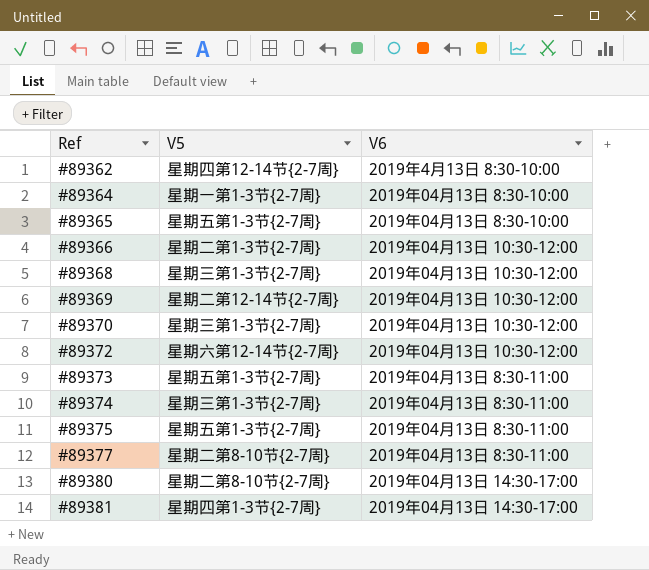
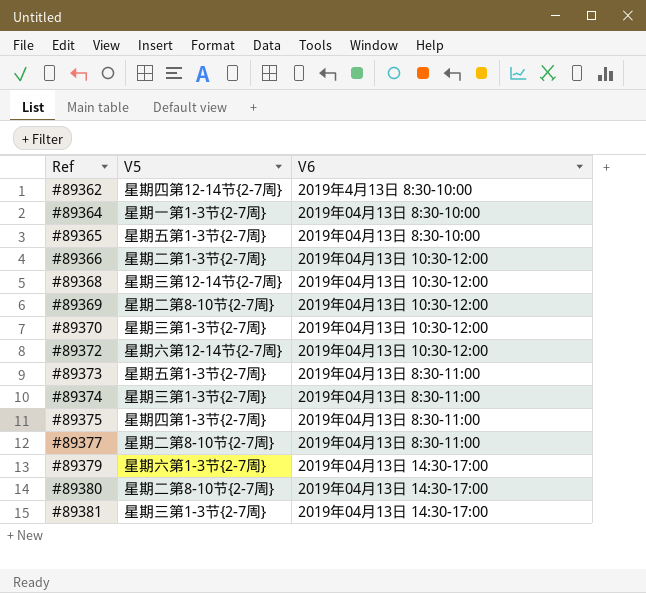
#89368 | V5: 星期三第1-3节{2-7周} -> 星期三第12-14节{2-7周}
#89369 | V5: 星期二第12-14节{2-7周} -> 星期二第8-10节{2-7周}
#89375 | V5: 星期五第1-3节{2-7周} -> 星期四第1-3节{2-7周}
row #89379: none -> 星期六第1-3节{2-7周} | 2019年04月13日 14:30-17:00
#89381 | V5: 星期四第1-3节{2-7周} -> 星期三第1-3节{2-7周}

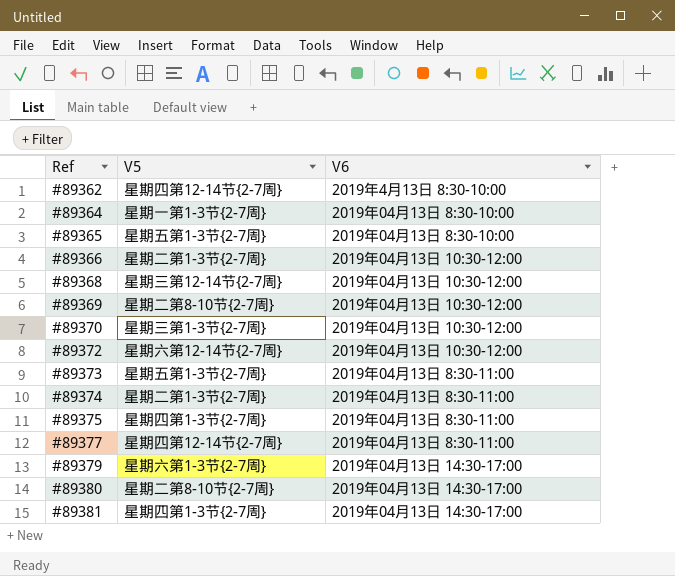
#89374 | V5: 星期三第1-3节{2-7周} -> 星期二第1-3节{2-7周}
#89377 | V5: 星期二第8-10节{2-7周} -> 星期四第12-14节{2-7周}
#89381 | V5: 星期三第1-3节{2-7周} -> 星期四第1-3节{2-7周}

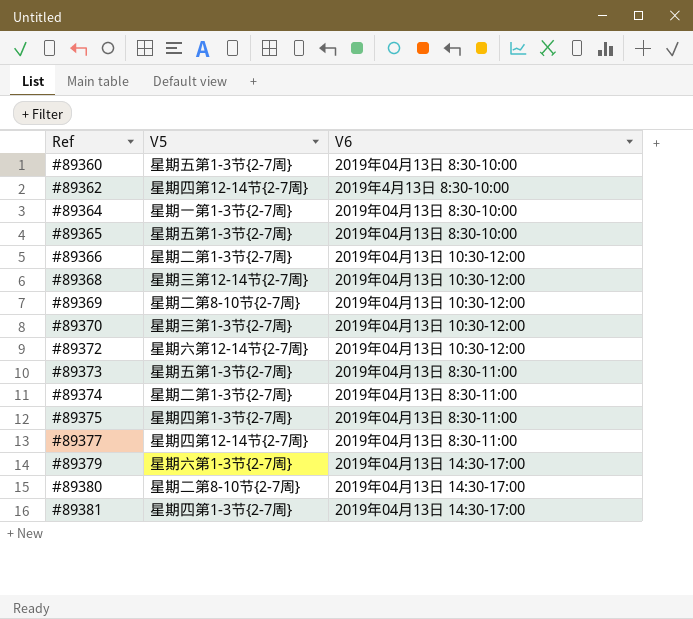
row #89360: none -> 星期五第1-3节{2-7周} | 2019年04月13日 8:30-10:00

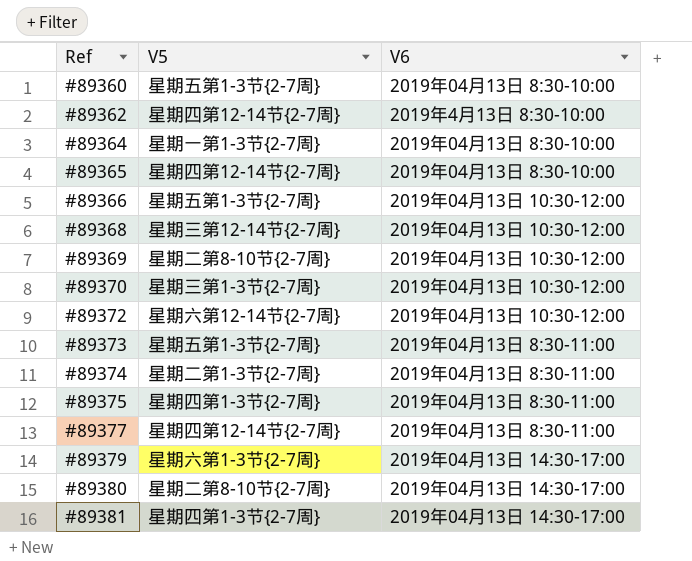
#89365 | V5: 星期五第1-3节{2-7周} -> 星期四第12-14节{2-7周}
#89366 | V5: 星期二第1-3节{2-7周} -> 星期五第1-3节{2-7周}

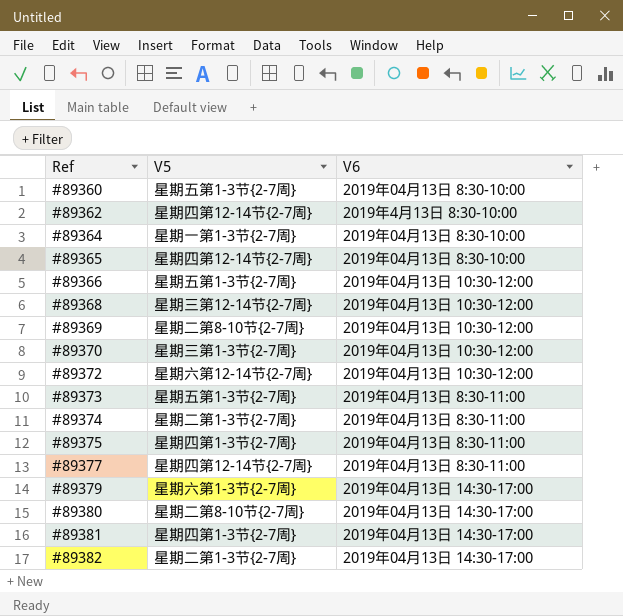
row #89382: none -> 星期二第1-3节{2-7周} | 2019年04月13日 14:30-17:00

